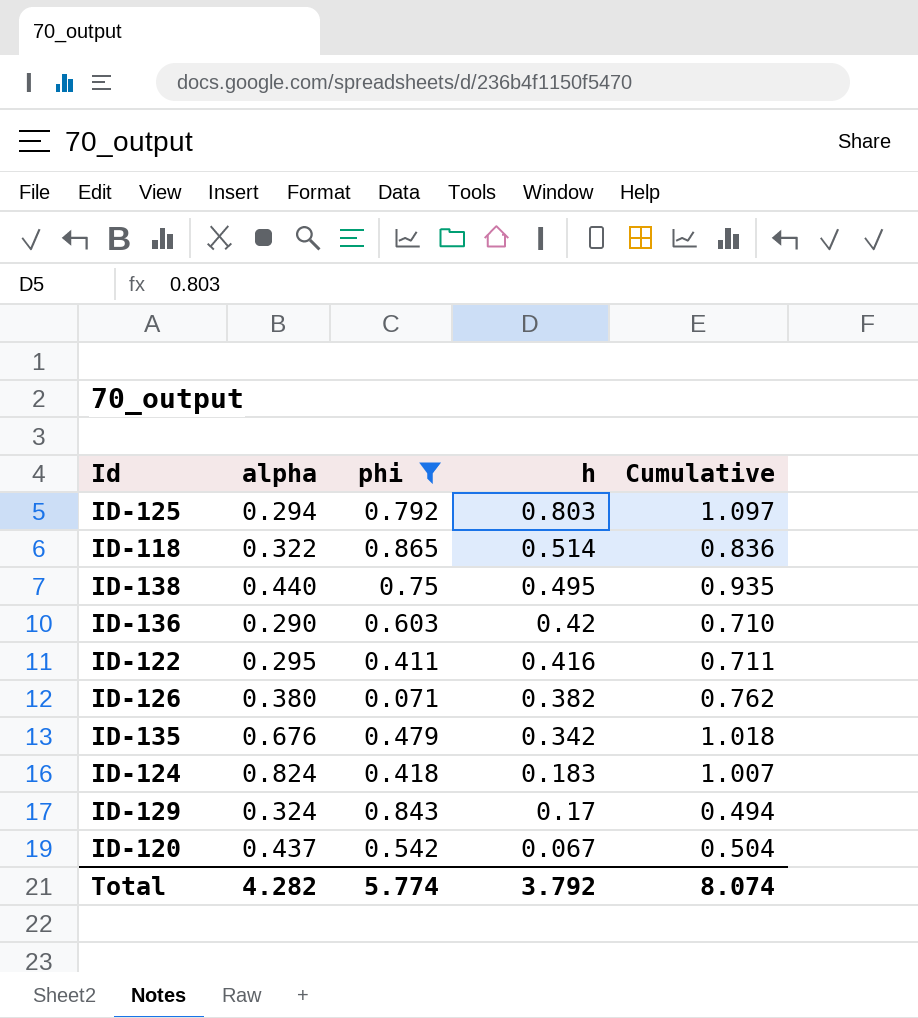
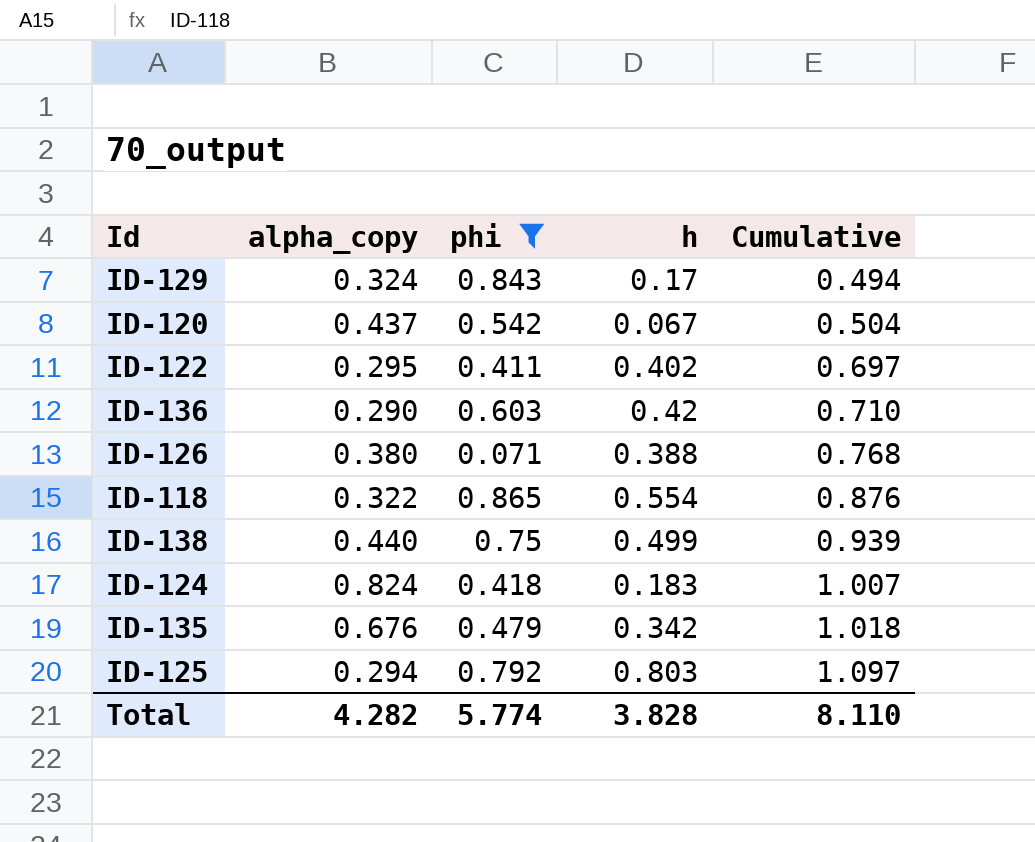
row order: h descending -> Cumulative ascending
column name: alpha -> alpha_copy
ID-122 | h: 0.416 -> 0.402
ID-122 | Cumulative: 0.711 -> 0.697
ID-126 | h: 0.382 -> 0.388
ID-126 | Cumulative: 0.762 -> 0.768
ID-118 | h: 0.514 -> 0.554
ID-118 | Cumulative: 0.836 -> 0.876
ID-138 | h: 0.495 -> 0.499
ID-138 | Cumulative: 0.935 -> 0.939
Total | h: 3.792 -> 3.828
Total | Cumulative: 8.074 -> 8.110

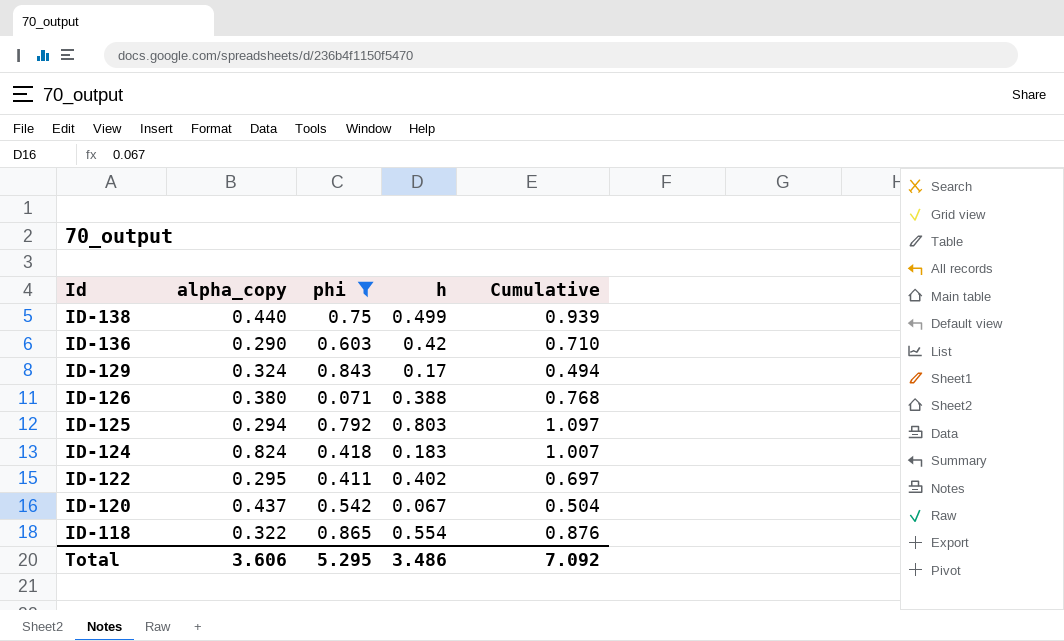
row order: Cumulative ascending -> Id descending
row ID-135: 0.676 | 0.479 | 0.342 | 1.018 -> none
Total | alpha_copy: 4.282 -> 3.606
Total | phi: 5.774 -> 5.295
Total | h: 3.828 -> 3.486
Total | Cumulative: 8.110 -> 7.092

